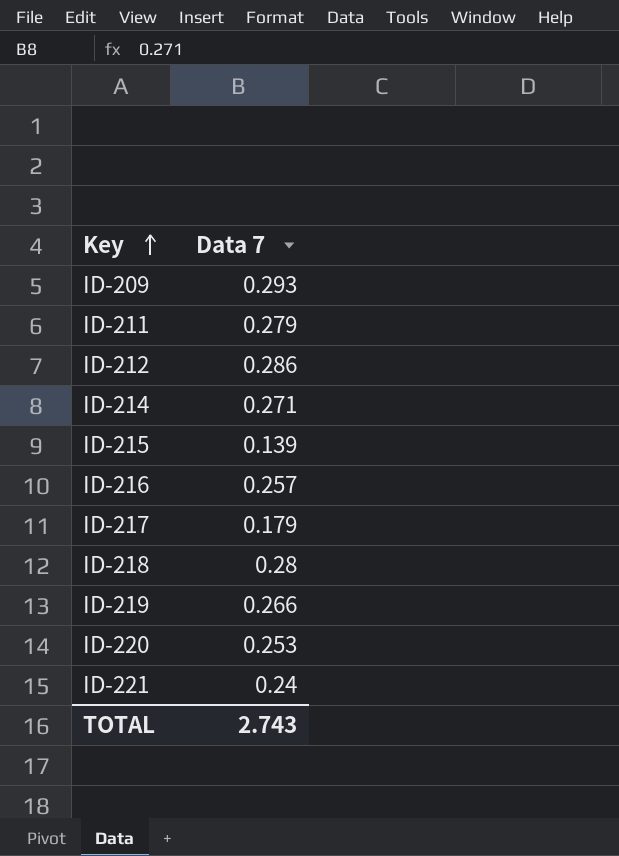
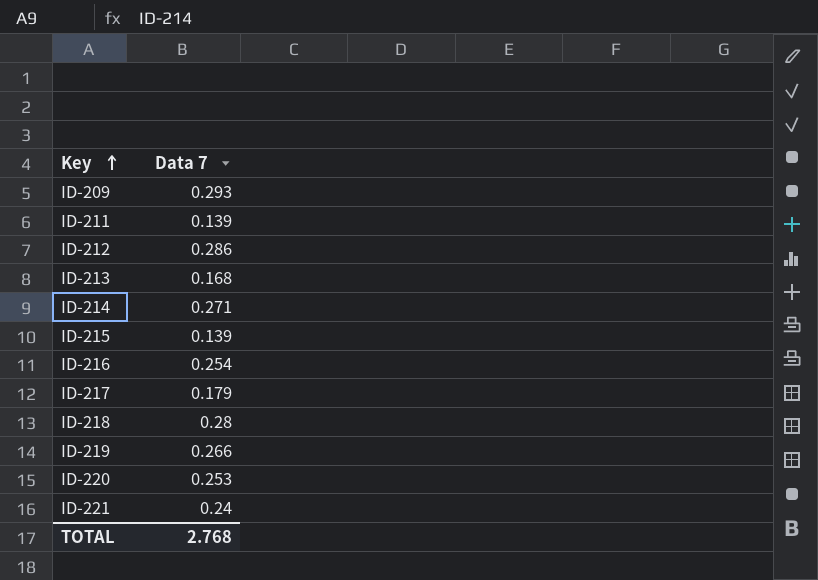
ID-211 | Data 7: 0.279 -> 0.139
row ID-213: none -> 0.168
ID-216 | Data 7: 0.257 -> 0.254
TOTAL | Data 7: 2.743 -> 2.768

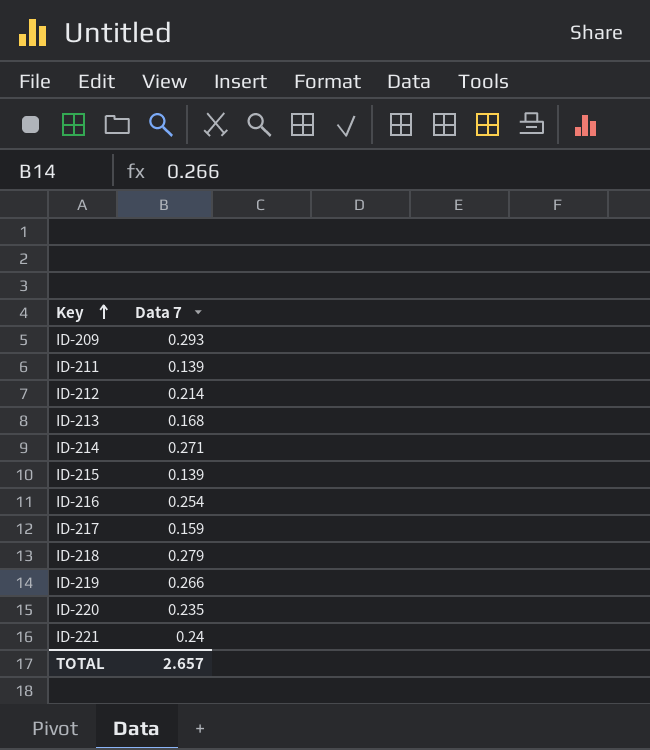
ID-212 | Data 7: 0.286 -> 0.214
ID-217 | Data 7: 0.179 -> 0.159
ID-218 | Data 7: 0.28 -> 0.279
ID-220 | Data 7: 0.253 -> 0.235
TOTAL | Data 7: 2.768 -> 2.657

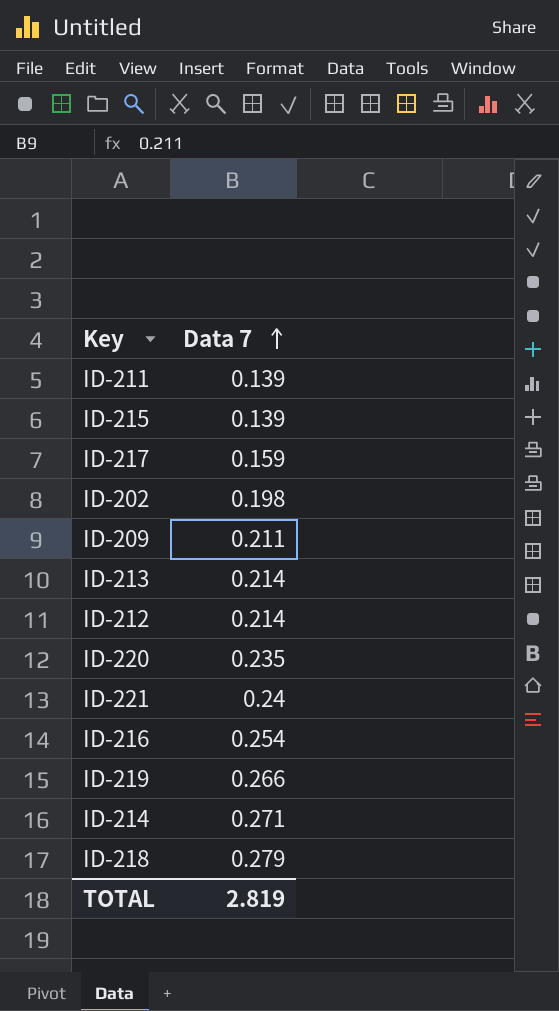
row order: Key ascending -> Data 7 ascending
row ID-202: none -> 0.198
ID-209 | Data 7: 0.293 -> 0.211
ID-213 | Data 7: 0.168 -> 0.214
TOTAL | Data 7: 2.657 -> 2.819

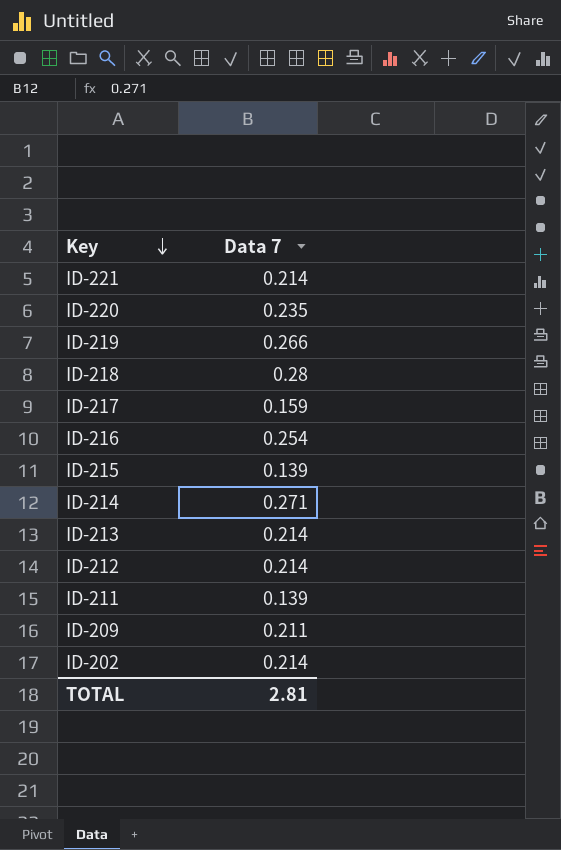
row order: Data 7 ascending -> Key descending
ID-221 | Data 7: 0.24 -> 0.214
ID-218 | Data 7: 0.279 -> 0.28
ID-202 | Data 7: 0.198 -> 0.214
TOTAL | Data 7: 2.819 -> 2.81

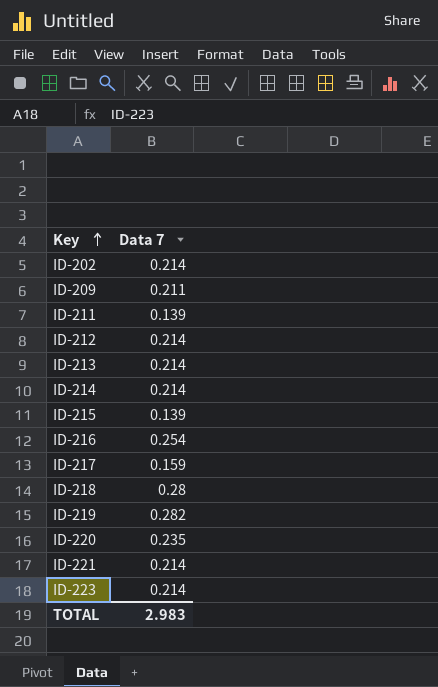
row order: Key descending -> Key ascending
ID-214 | Data 7: 0.271 -> 0.214
ID-219 | Data 7: 0.266 -> 0.282
row ID-223: none -> 0.214
TOTAL | Data 7: 2.81 -> 2.983

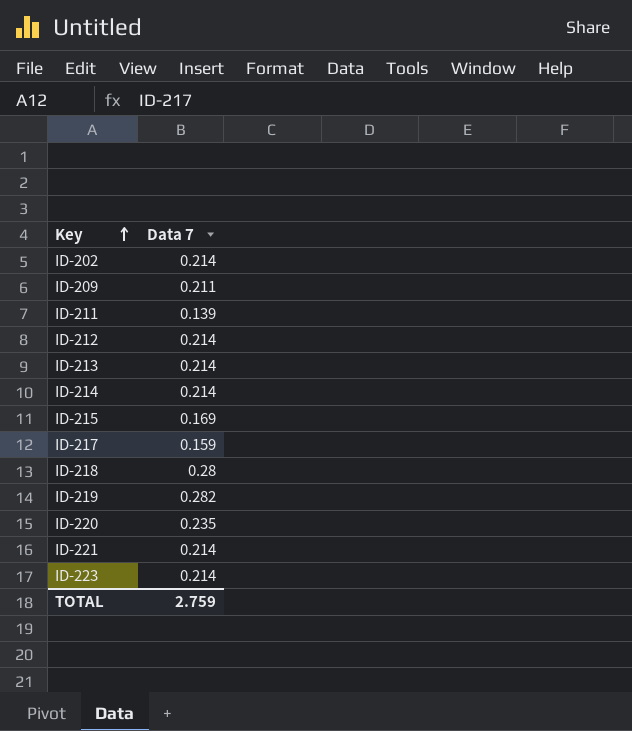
row ID-216: 0.254 -> none
ID-215 | Data 7: 0.139 -> 0.169
TOTAL | Data 7: 2.983 -> 2.759

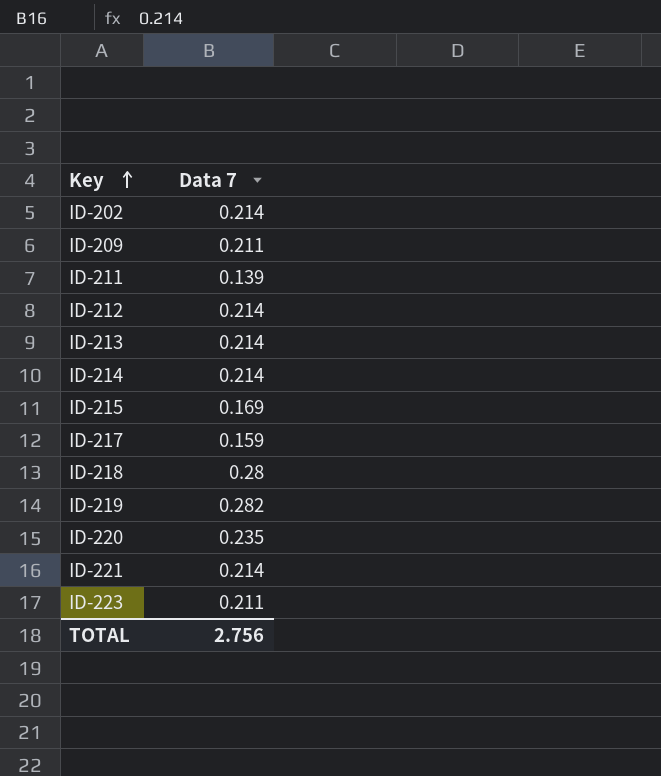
ID-223 | Data 7: 0.214 -> 0.211
TOTAL | Data 7: 2.759 -> 2.756

